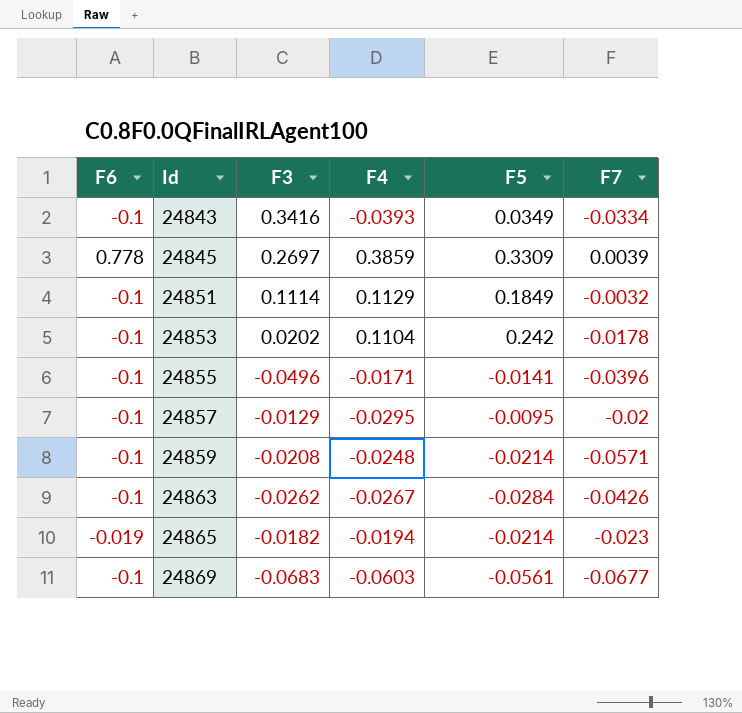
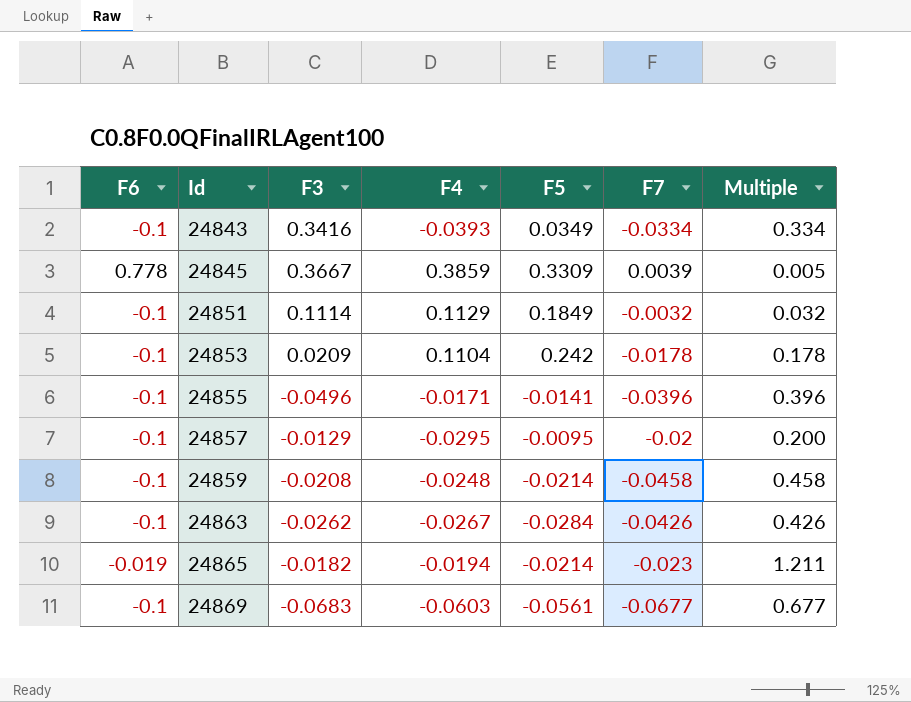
column Multiple | formula: none -> [F7] / [F6]
24845 | F3: 0.2697 -> 0.3667
24853 | F3: 0.0202 -> 0.0209
24859 | F7: -0.0571 -> -0.0458

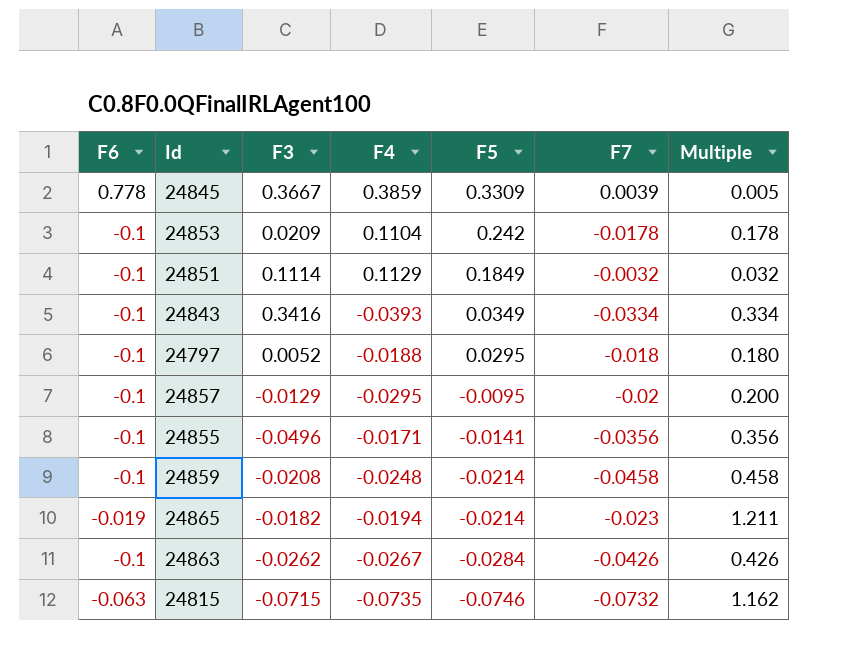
row order: Id ascending -> F5 descending
row 24869: -0.1 | -0.0683 | -0.0603 | -0.0561 | -0.0677 | 0.677 -> none
row 24797: none -> -0.1 | 0.0052 | -0.0188 | 0.0295 | -0.018 | 0.180
24855 | F7: -0.0396 -> -0.0356
24855 | Multiple: 0.396 -> 0.356
row 24815: none -> -0.063 | -0.0715 | -0.0735 | -0.0746 | -0.0732 | 1.162

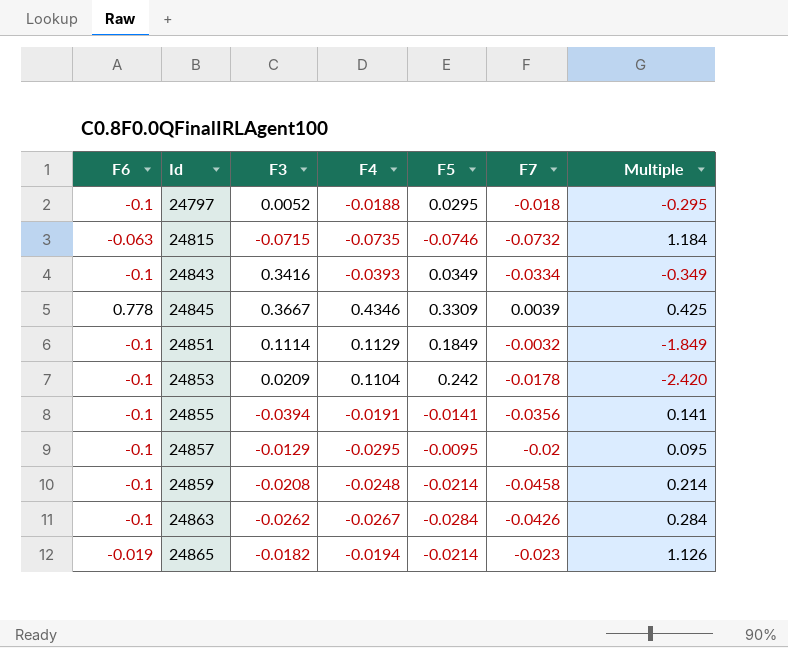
row order: F5 descending -> Id ascending
column Multiple | formula: [F7] / [F6] -> [F5] / [F6]
24845 | F4: 0.3859 -> 0.4346
24855 | F3: -0.0496 -> -0.0394
24855 | F4: -0.0171 -> -0.0191

